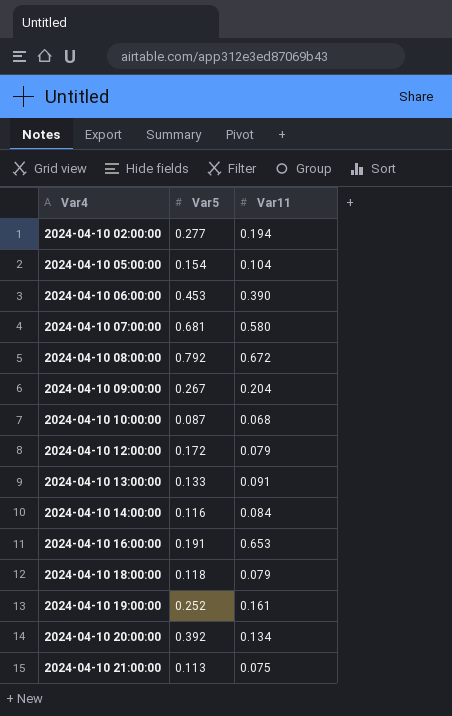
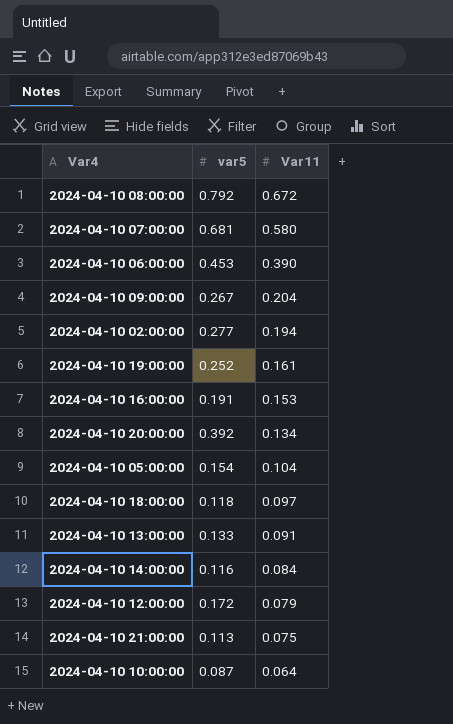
row order: Var4 ascending -> Var11 descending
column name: Var5 -> var5
2024-04-10 16:00:00 | Var11: 0.653 -> 0.153
2024-04-10 18:00:00 | Var11: 0.079 -> 0.097
2024-04-10 10:00:00 | Var11: 0.068 -> 0.064

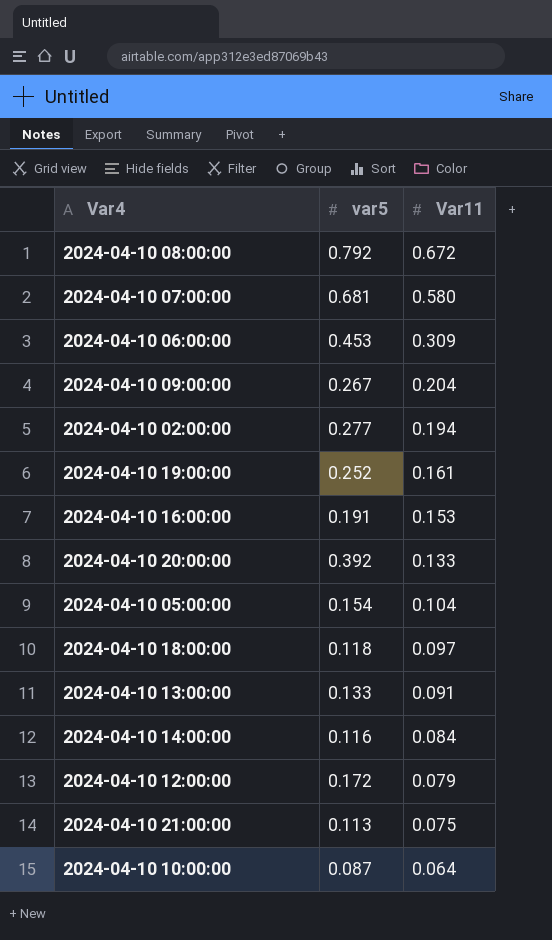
2024-04-10 06:00:00 | Var11: 0.390 -> 0.309
2024-04-10 20:00:00 | Var11: 0.134 -> 0.133

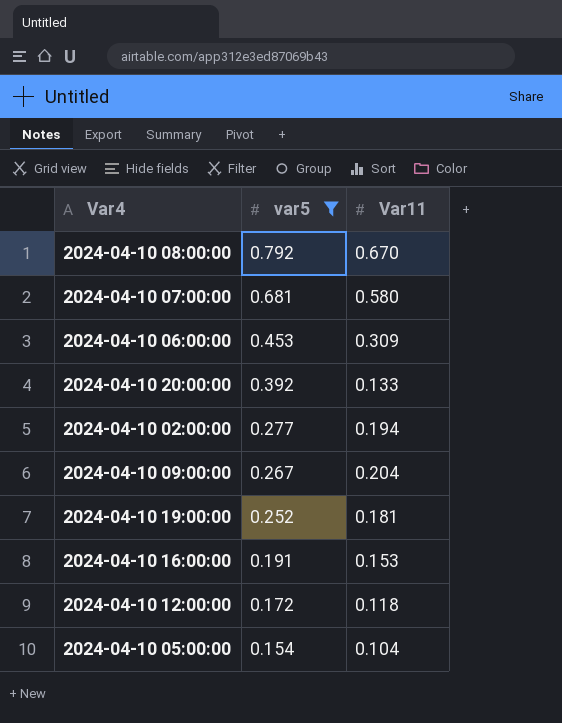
filter: none -> var5 >= 0.154
row order: Var11 descending -> var5 descending
2024-04-10 08:00:00 | Var11: 0.672 -> 0.670
2024-04-10 19:00:00 | Var11: 0.161 -> 0.181
2024-04-10 12:00:00 | Var11: 0.079 -> 0.118

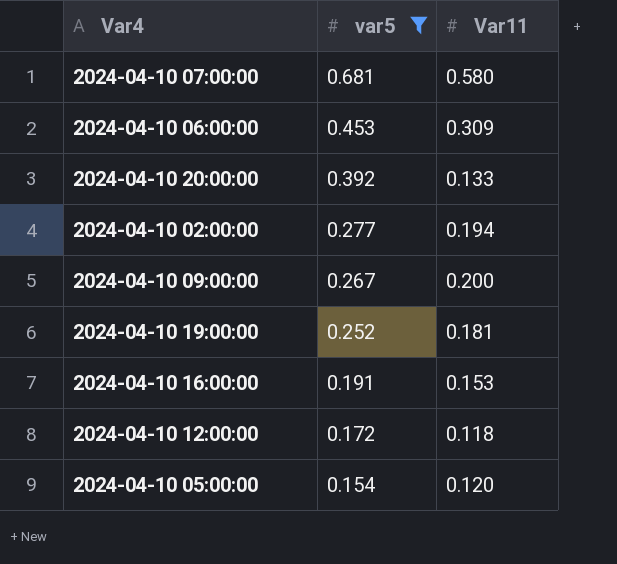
row 2024-04-10 08:00:00: 0.792 | 0.670 -> none
2024-04-10 09:00:00 | Var11: 0.204 -> 0.200
2024-04-10 05:00:00 | Var11: 0.104 -> 0.120

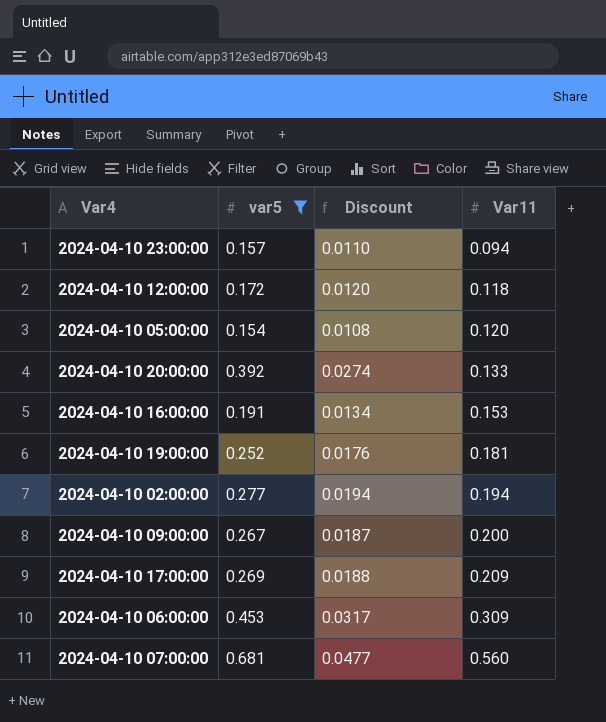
row order: var5 descending -> Var11 ascending
column Discount | formula: none -> [var5] * 0.07
row 2024-04-10 23:00:00: none -> 0.157 | 0.0110 | 0.094
row 2024-04-10 17:00:00: none -> 0.269 | 0.0188 | 0.209
2024-04-10 07:00:00 | Var11: 0.580 -> 0.560

